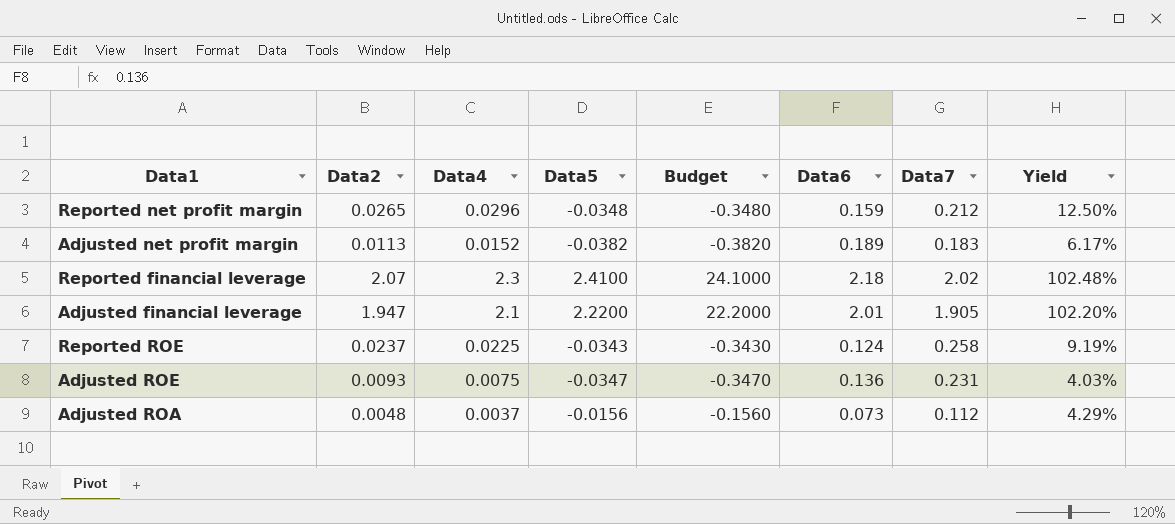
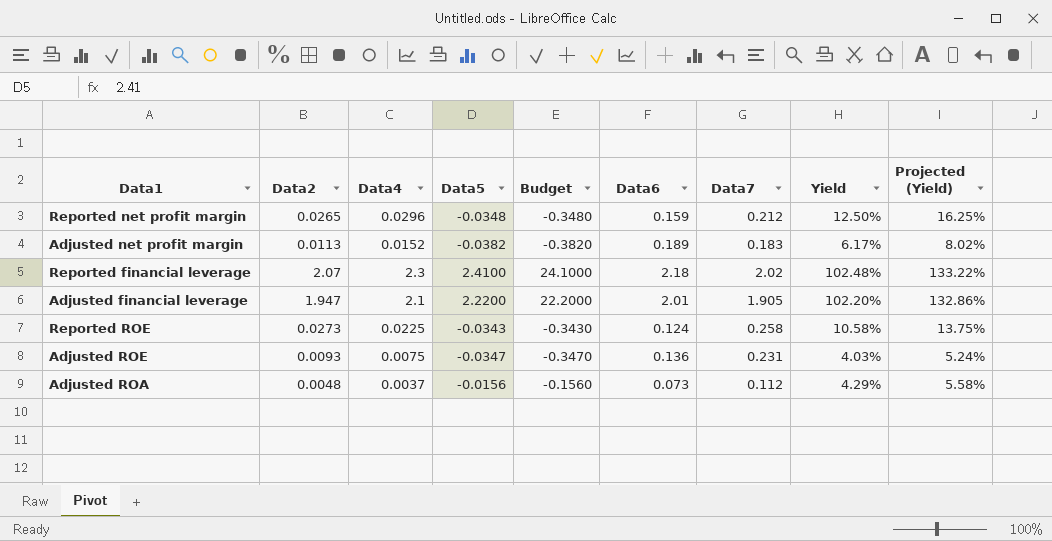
column Projected (Yield) | formula: none -> [Yield] * 1.3
Reported ROE | Data2: 0.0237 -> 0.0273
Reported ROE | Yield: 9.19% -> 10.58%

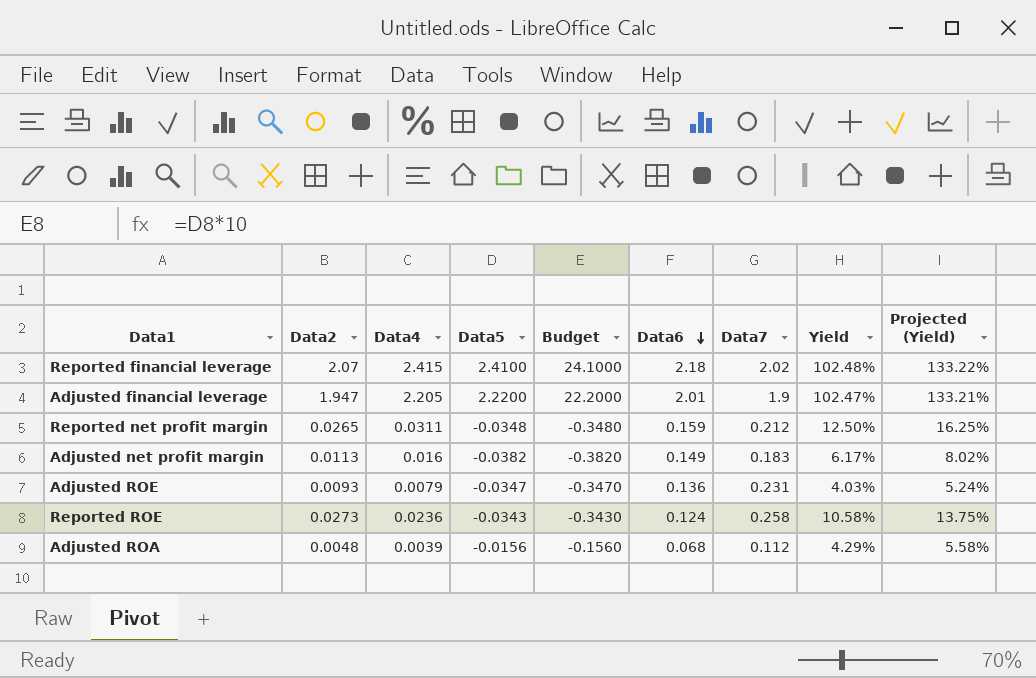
row order: none -> Data6 descending
Reported financial leverage | Data4: 2.3 -> 2.415
Adjusted financial leverage | Data4: 2.1 -> 2.205
Adjusted financial leverage | Data7: 1.905 -> 1.9
Adjusted financial leverage | Yield: 102.20% -> 102.47%
Adjusted financial leverage | Projected (Yield): 132.86% -> 133.21%
Reported net profit margin | Data4: 0.0296 -> 0.0311
Adjusted net profit margin | Data4: 0.0152 -> 0.016
Adjusted net profit margin | Data6: 0.189 -> 0.149
Adjusted ROE | Data4: 0.0075 -> 0.0079
Reported ROE | Data4: 0.0225 -> 0.0236
Adjusted ROA | Data4: 0.0037 -> 0.0039
Adjusted ROA | Data6: 0.073 -> 0.068

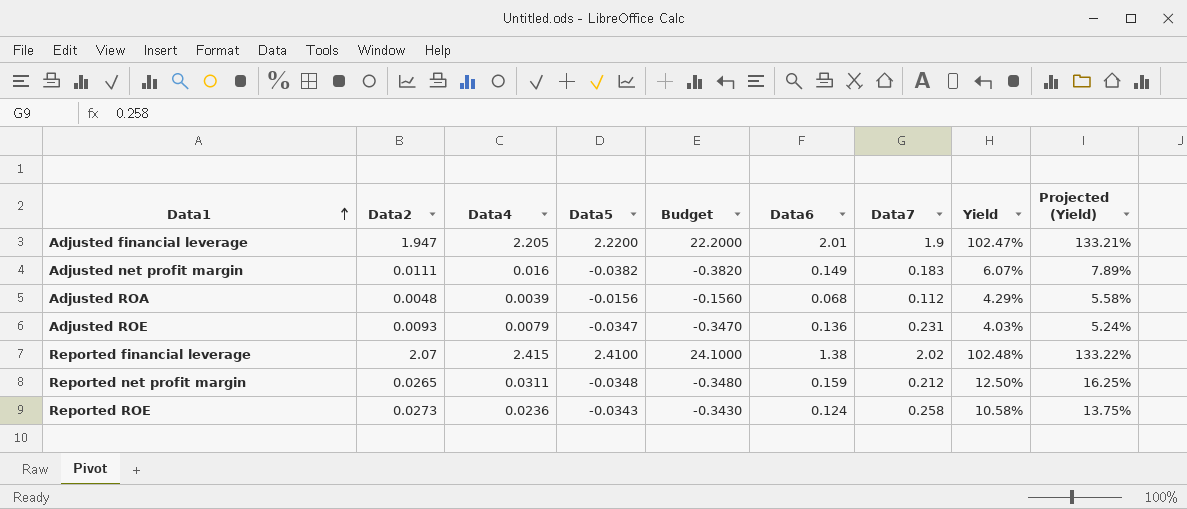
row order: Data6 descending -> Data1 ascending
Adjusted net profit margin | Data2: 0.0113 -> 0.0111
Adjusted net profit margin | Yield: 6.17% -> 6.07%
Adjusted net profit margin | Projected (Yield): 8.02% -> 7.89%
Reported financial leverage | Data6: 2.18 -> 1.38

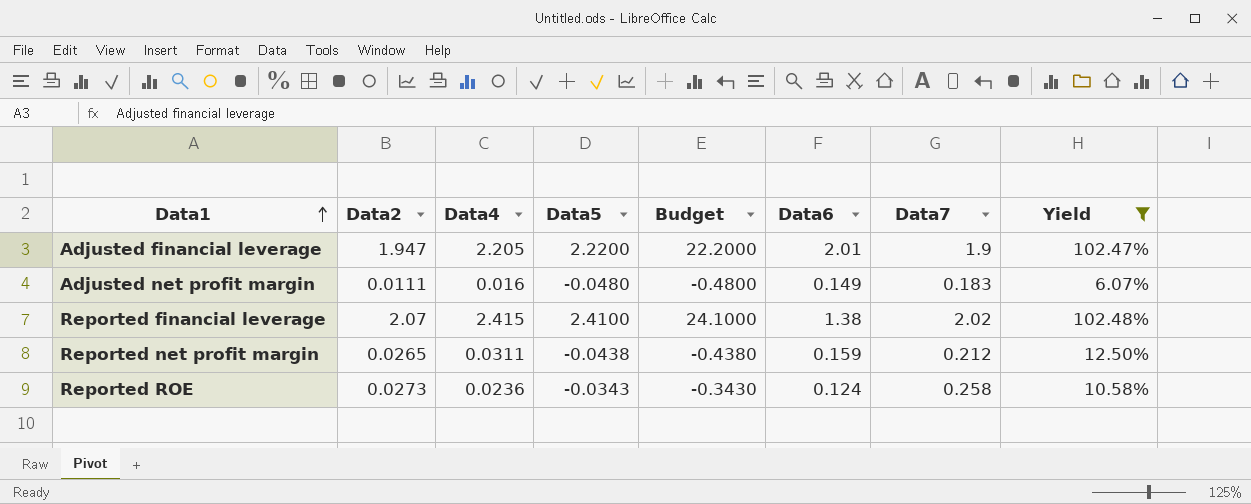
filter: none -> Yield >= 6.07%
column Projected (Yield) | formula: [Yield] * 1.3 -> none
Adjusted net profit margin | Data5: -0.0382 -> -0.0480
Adjusted net profit margin | Budget: -0.3820 -> -0.4800
Reported net profit margin | Data5: -0.0348 -> -0.0438
Reported net profit margin | Budget: -0.3480 -> -0.4380

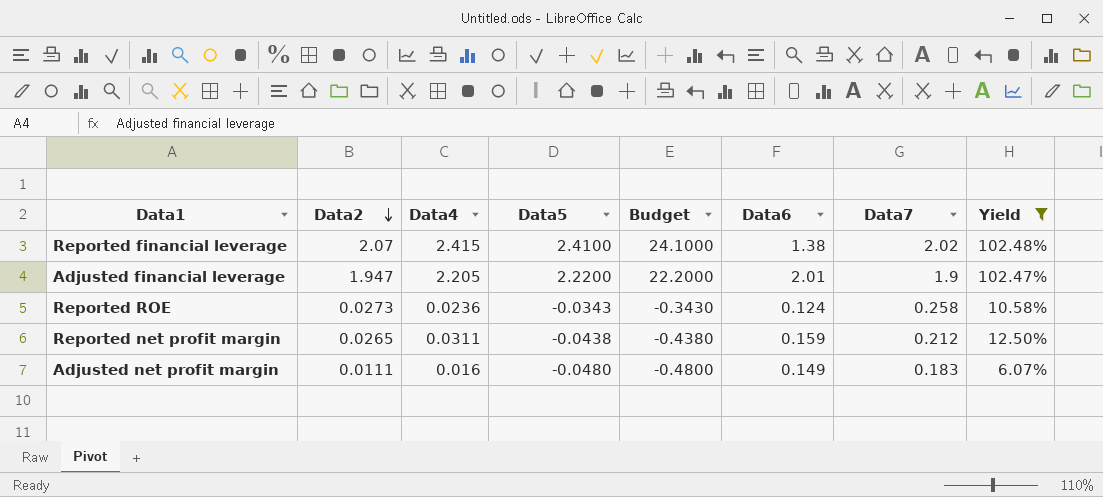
row order: Data1 ascending -> Data2 descending

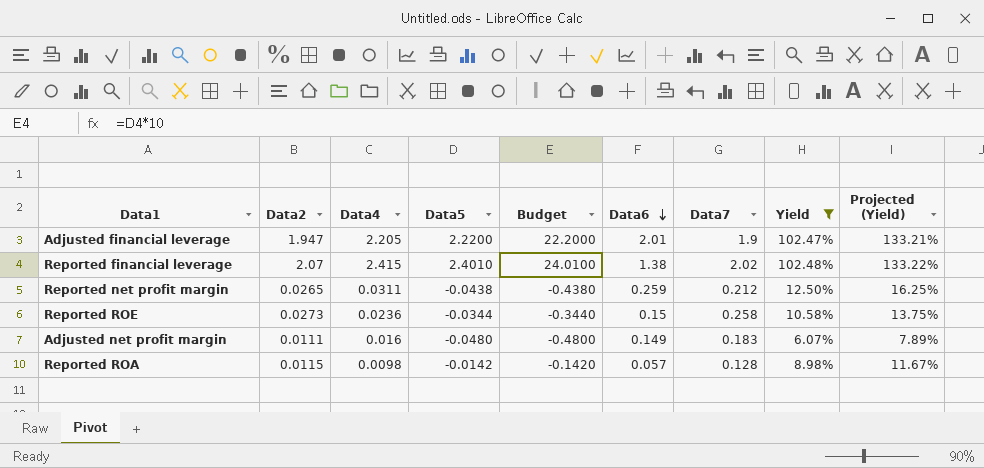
row order: Data2 descending -> Data6 descending
column Projected (Yield) | formula: none -> [Yield] * 1.3
Reported financial leverage | Data5: 2.4100 -> 2.4010
Reported financial leverage | Budget: 24.1000 -> 24.0100
Reported net profit margin | Data6: 0.159 -> 0.259
Reported ROE | Data5: -0.0343 -> -0.0344
Reported ROE | Budget: -0.3430 -> -0.3440
Reported ROE | Data6: 0.124 -> 0.15
row Reported ROA: none -> 0.0115 | 0.0098 | -0.0142 | -0.1420 | 0.057 | 0.128 | 8.98% | 11.67%

